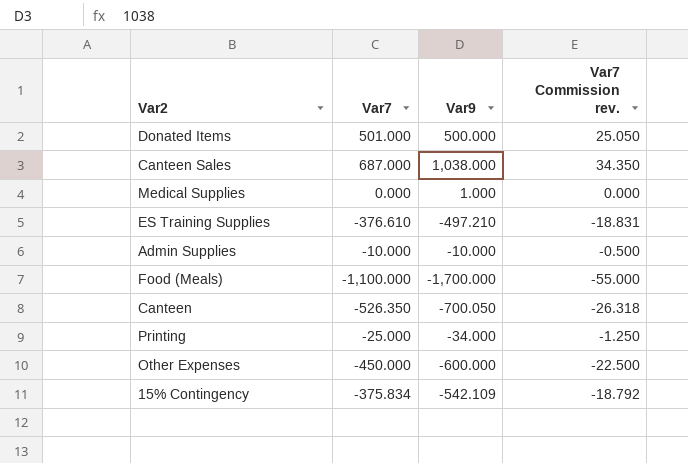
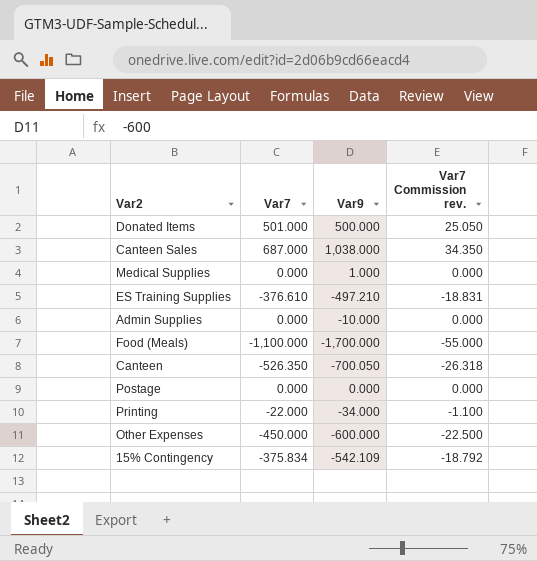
Admin Supplies | Var7: -10.000 -> 0.000
Admin Supplies | Var7 Commission rev.: -0.500 -> 0.000
row Postage: none -> 0.000 | 0.000 | 0.000
Printing | Var7: -25.000 -> -22.000
Printing | Var7 Commission rev.: -1.250 -> -1.100

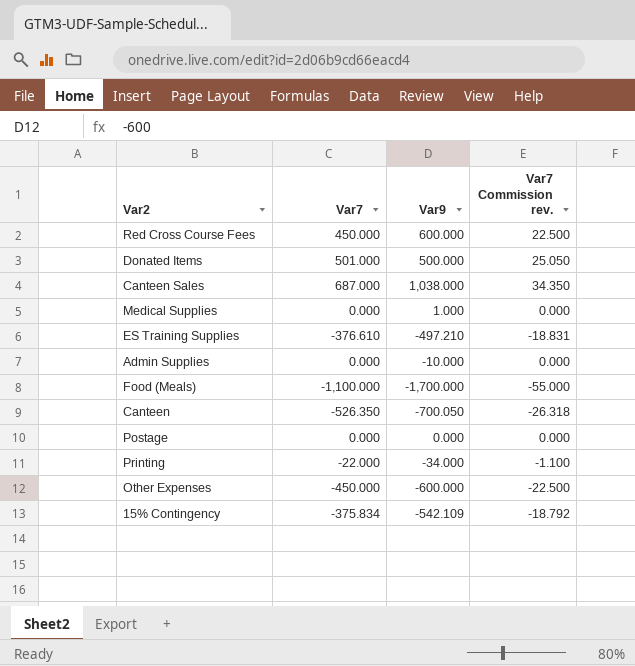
row Red Cross Course Fees: none -> 450.000 | 600.000 | 22.500

